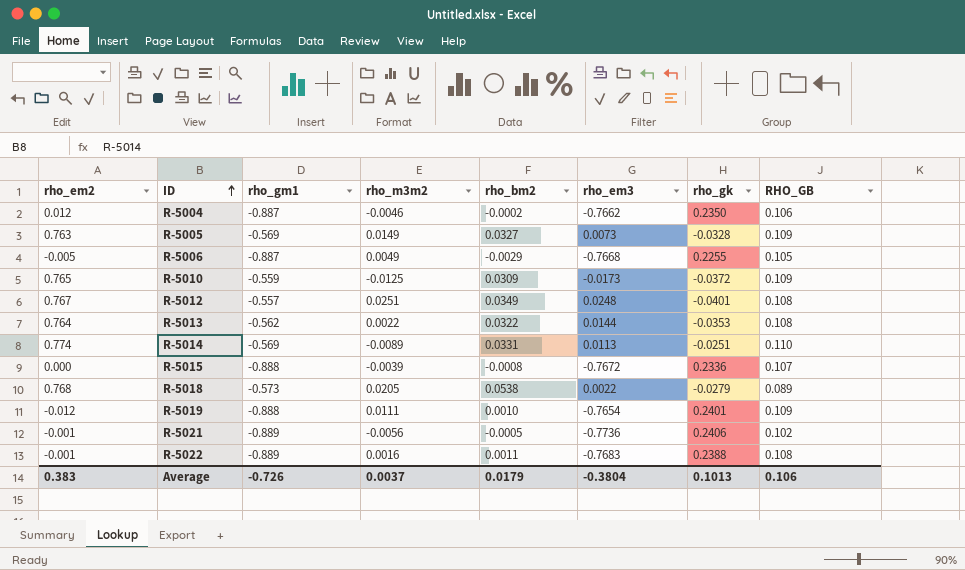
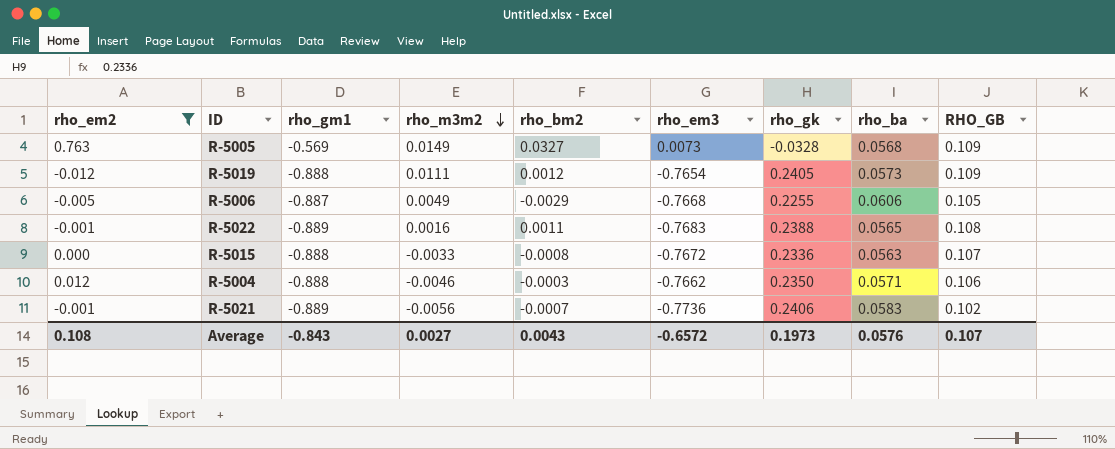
filter: none -> rho_em2 <= 0.763
row order: ID ascending -> rho_m3m2 descending
column rho_ba | position: none -> 8
R-5019 | rho_bm2: 0.0010 -> 0.0012
R-5019 | rho_gk: 0.2401 -> 0.2405
R-5015 | rho_m3m2: -0.0039 -> -0.0033
R-5004 | rho_gm1: -0.887 -> -0.888
R-5004 | rho_bm2: -0.0002 -> -0.0003
R-5021 | rho_bm2: -0.0005 -> -0.0007
Average | rho_em2: 0.383 -> 0.108
Average | rho_gm1: -0.726 -> -0.843
Average | rho_m3m2: 0.0037 -> 0.0027
Average | rho_bm2: 0.0179 -> 0.0043
Average | rho_em3: -0.3804 -> -0.6572
Average | rho_gk: 0.1013 -> 0.1973
Average | RHO_GB: 0.106 -> 0.107

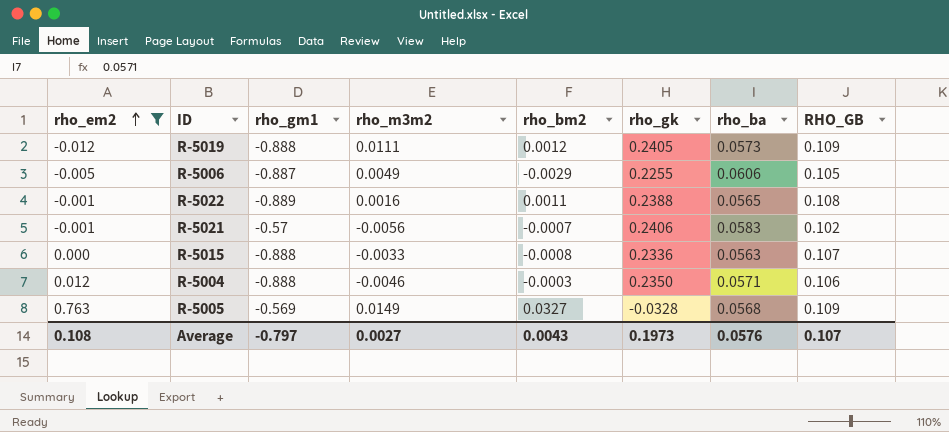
row order: rho_m3m2 descending -> rho_em2 ascending
column rho_em3 | position: 6 -> none
R-5021 | rho_gm1: -0.889 -> -0.57
Average | rho_gm1: -0.843 -> -0.797

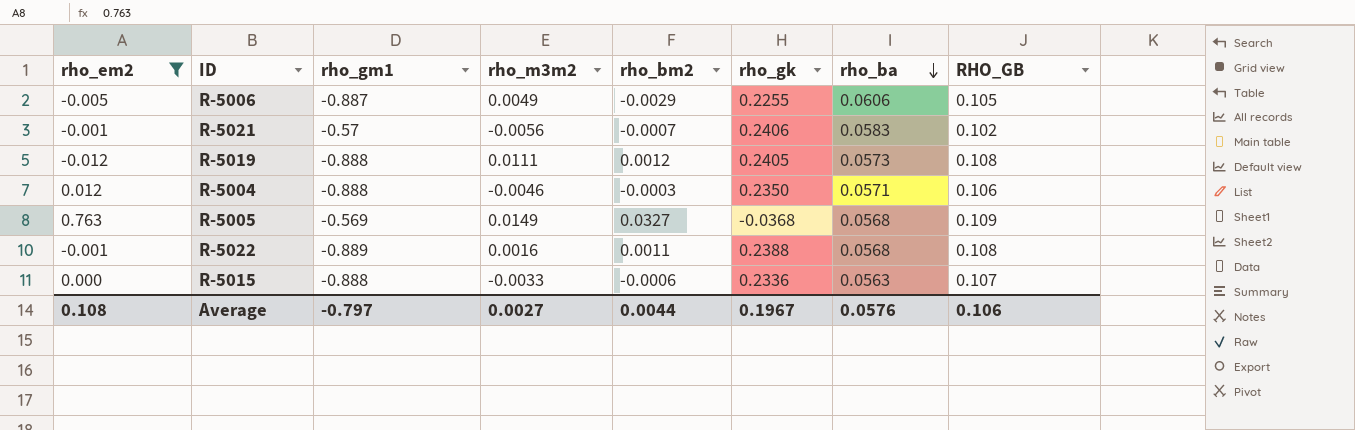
row order: rho_em2 ascending -> rho_ba descending
R-5019 | RHO_GB: 0.109 -> 0.108
R-5005 | rho_gk: -0.0328 -> -0.0368
R-5022 | rho_ba: 0.0565 -> 0.0568
R-5015 | rho_bm2: -0.0008 -> -0.0006
Average | rho_bm2: 0.0043 -> 0.0044
Average | rho_gk: 0.1973 -> 0.1967
Average | RHO_GB: 0.107 -> 0.106

